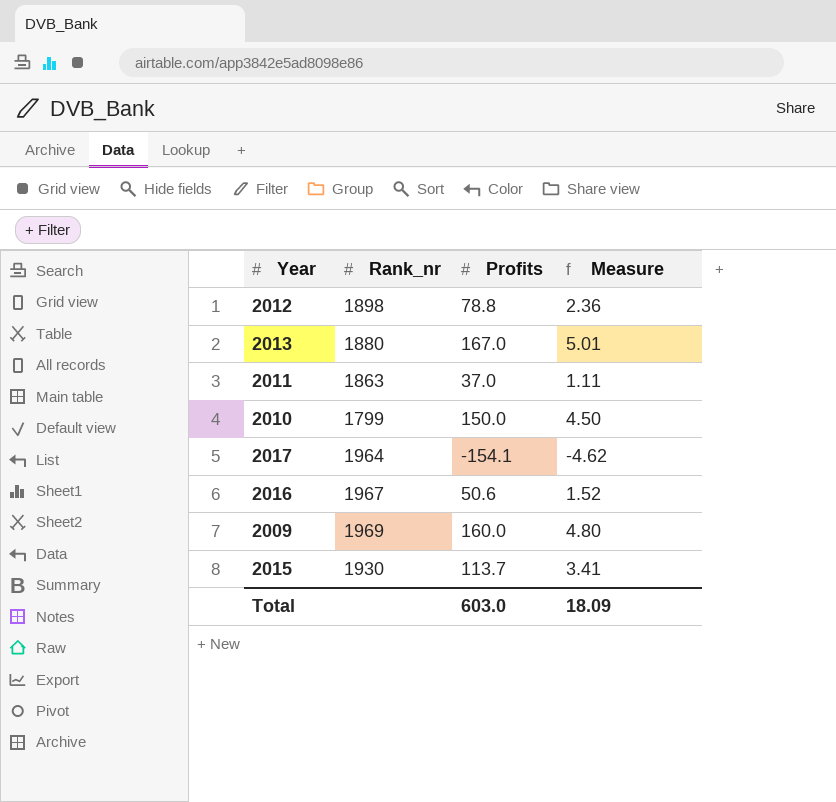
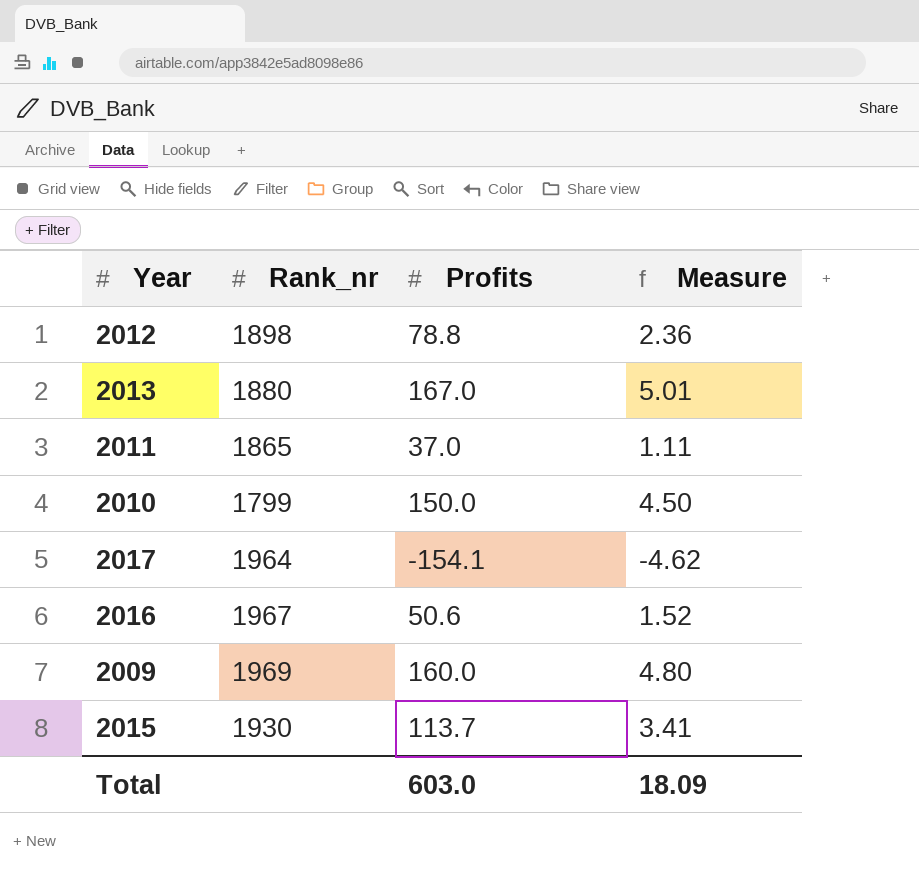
2011 | Rank_nr: 1863 -> 1865

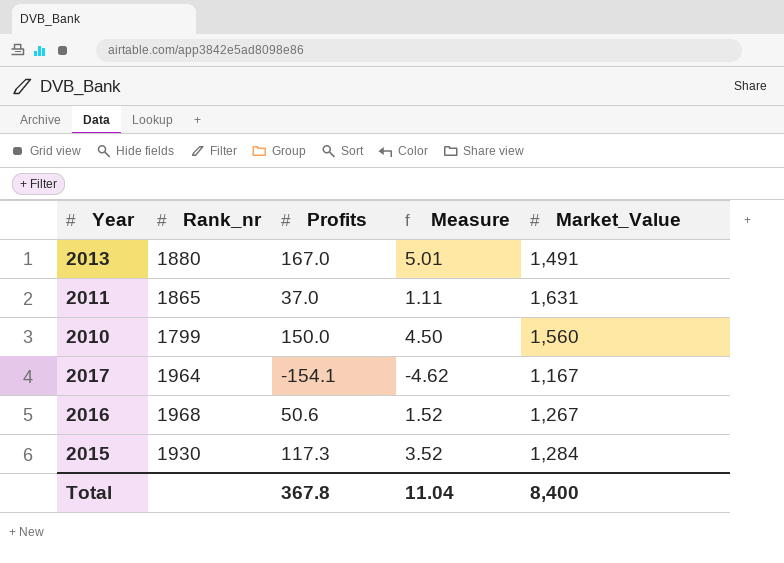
column Market_Value | position: none -> 5
row 2012: 1898 | 78.8 | 2.36 -> none
row 2009: 1969 | 160.0 | 4.80 -> none
2016 | Rank_nr: 1967 -> 1968
2015 | Profits: 113.7 -> 117.3
2015 | Measure: 3.41 -> 3.52
Total | Profits: 603.0 -> 367.8
Total | Measure: 18.09 -> 11.04

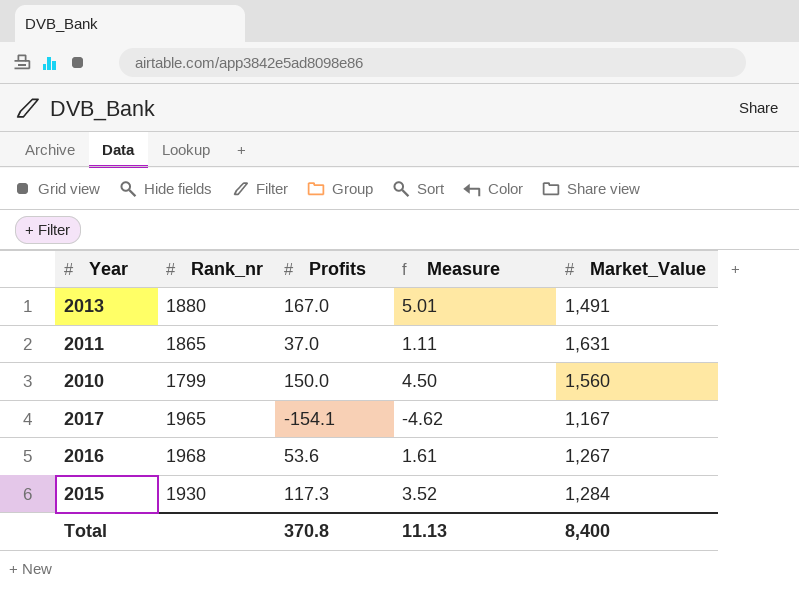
2017 | Rank_nr: 1964 -> 1965
2016 | Profits: 50.6 -> 53.6
2016 | Measure: 1.52 -> 1.61
Total | Profits: 367.8 -> 370.8
Total | Measure: 11.04 -> 11.13

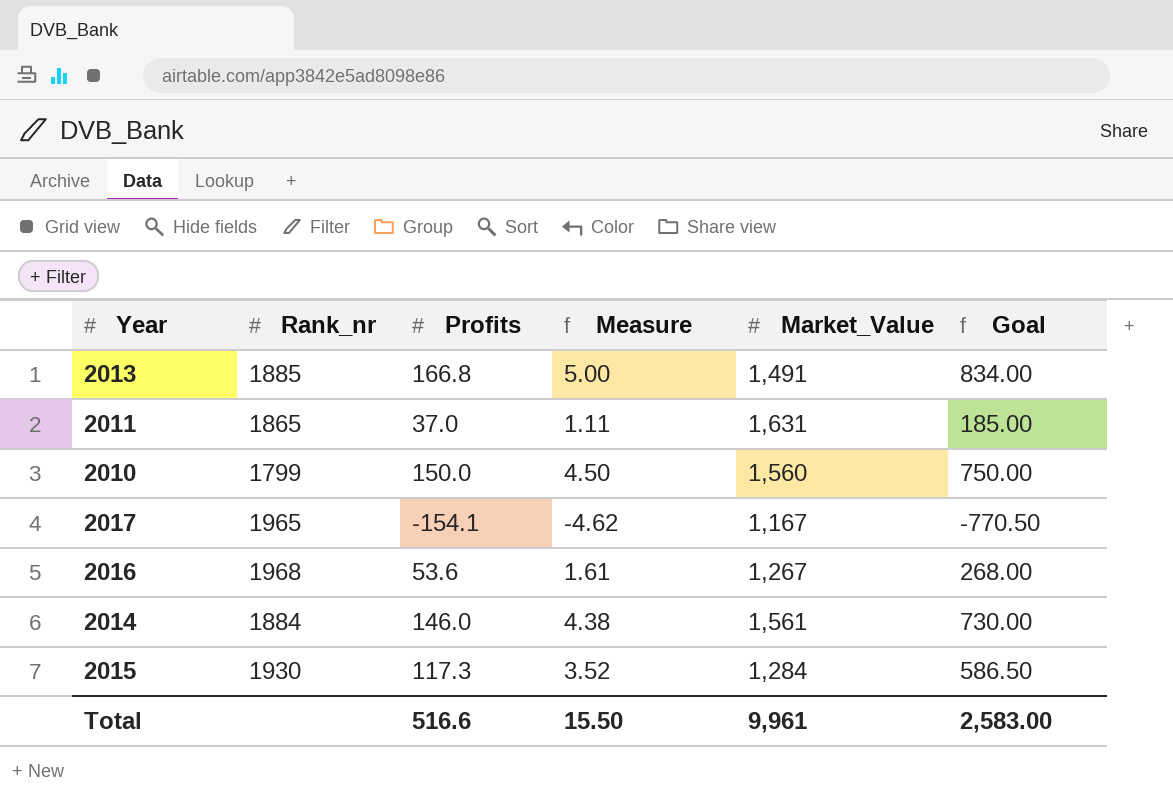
column Goal | formula: none -> [Profits] * 5
2013 | Rank_nr: 1880 -> 1885
2013 | Profits: 167.0 -> 166.8
2013 | Measure: 5.01 -> 5.00
row 2014: none -> 1884 | 146.0 | 4.38 | 1,561 | 730.00
Total | Profits: 370.8 -> 516.6
Total | Measure: 11.13 -> 15.50
Total | Market_Value: 8,400 -> 9,961

